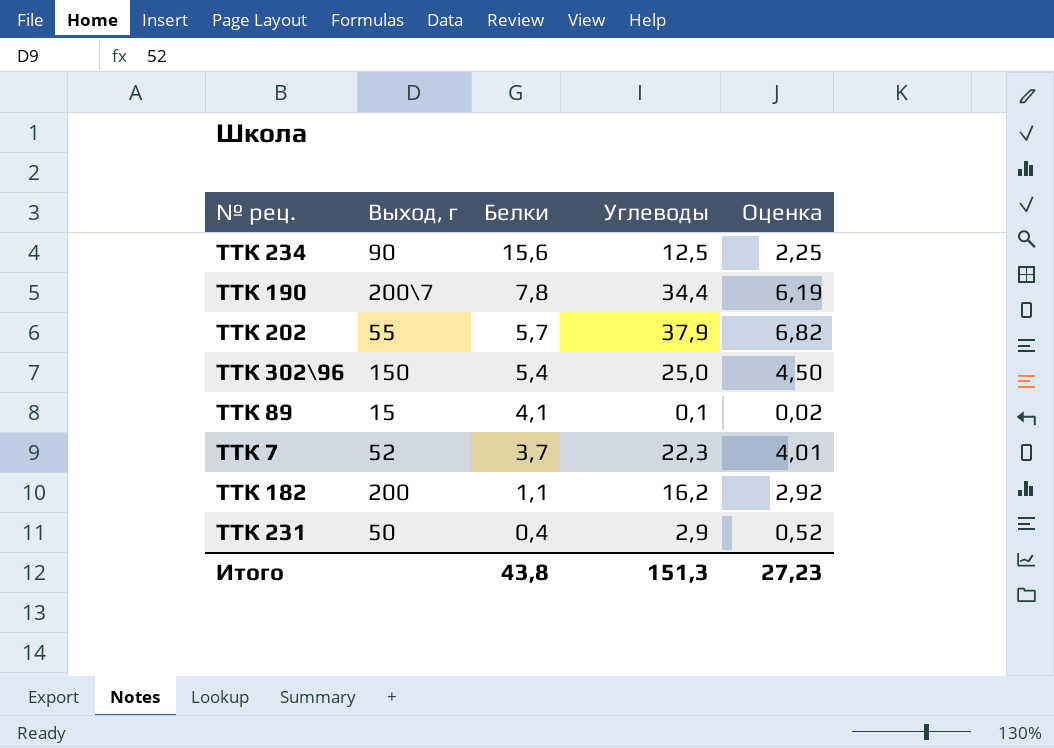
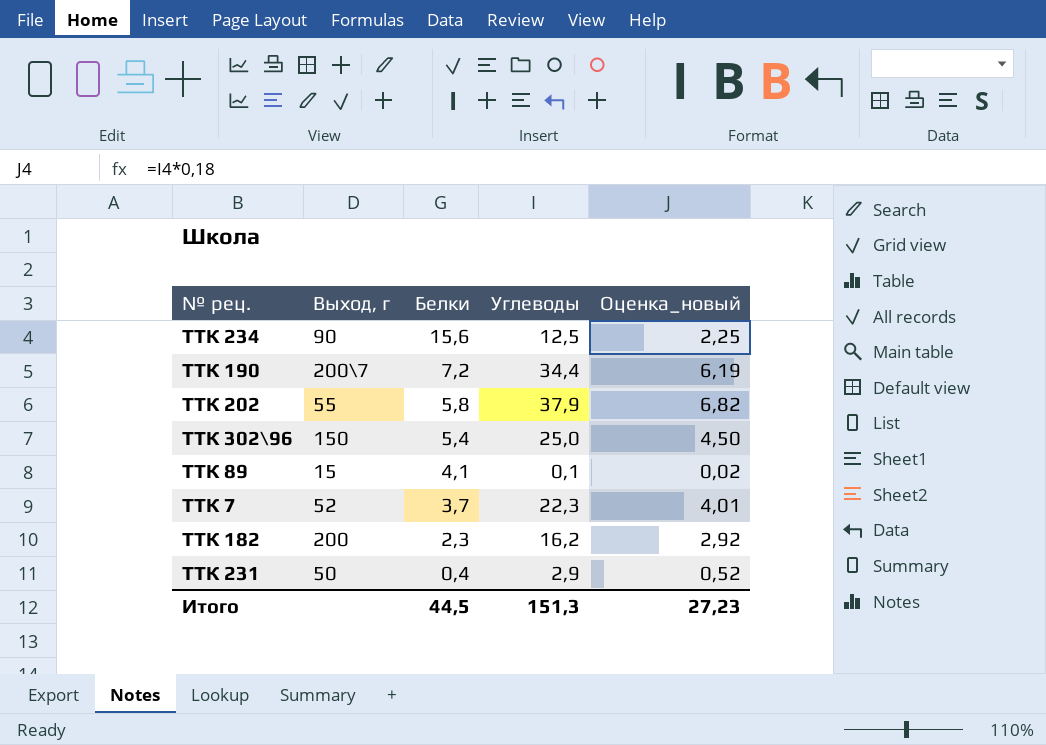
column name: Оценка -> Оценка_новый
ТТК 190 | Белки: 7,8 -> 7,2
ТТК 202 | Белки: 5,7 -> 5,8
ТТК 182 | Белки: 1,1 -> 2,3
Итого | Белки: 43,8 -> 44,5

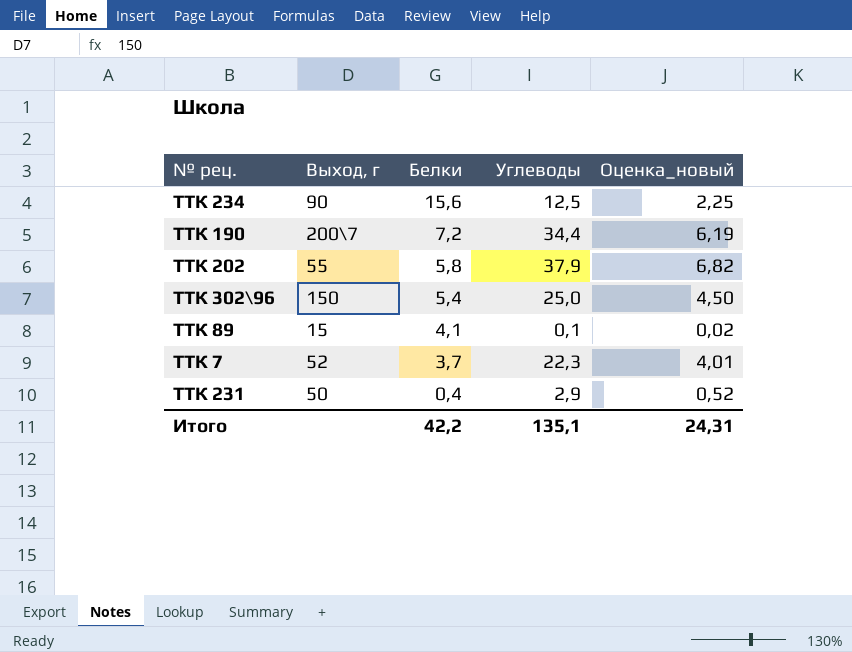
row ТТК 182: 200 | 2,3 | 16,2 | 2,92 -> none
Итого | Белки: 44,5 -> 42,2
Итого | Углеводы: 151,3 -> 135,1
Итого | Оценка_новый: 27,23 -> 24,31

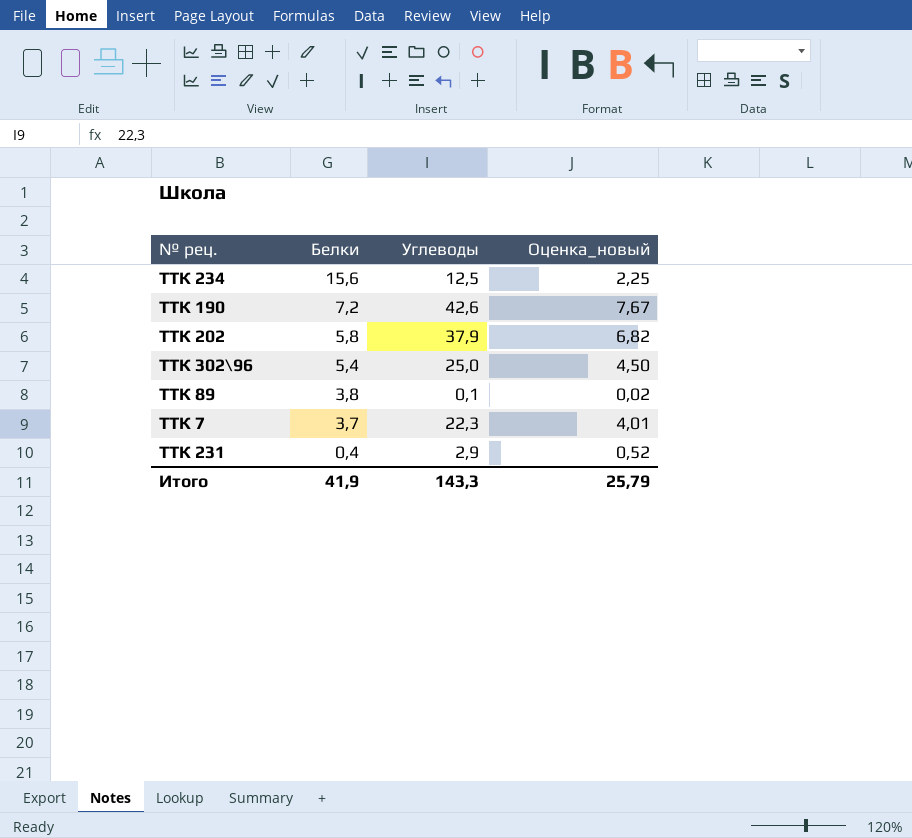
column Выход, г | position: 2 -> none
ТТК 190 | Углеводы: 34,4 -> 42,6
ТТК 190 | Оценка_новый: 6,19 -> 7,67
ТТК 89 | Белки: 4,1 -> 3,8
Итого | Белки: 42,2 -> 41,9
Итого | Углеводы: 135,1 -> 143,3
Итого | Оценка_новый: 24,31 -> 25,79

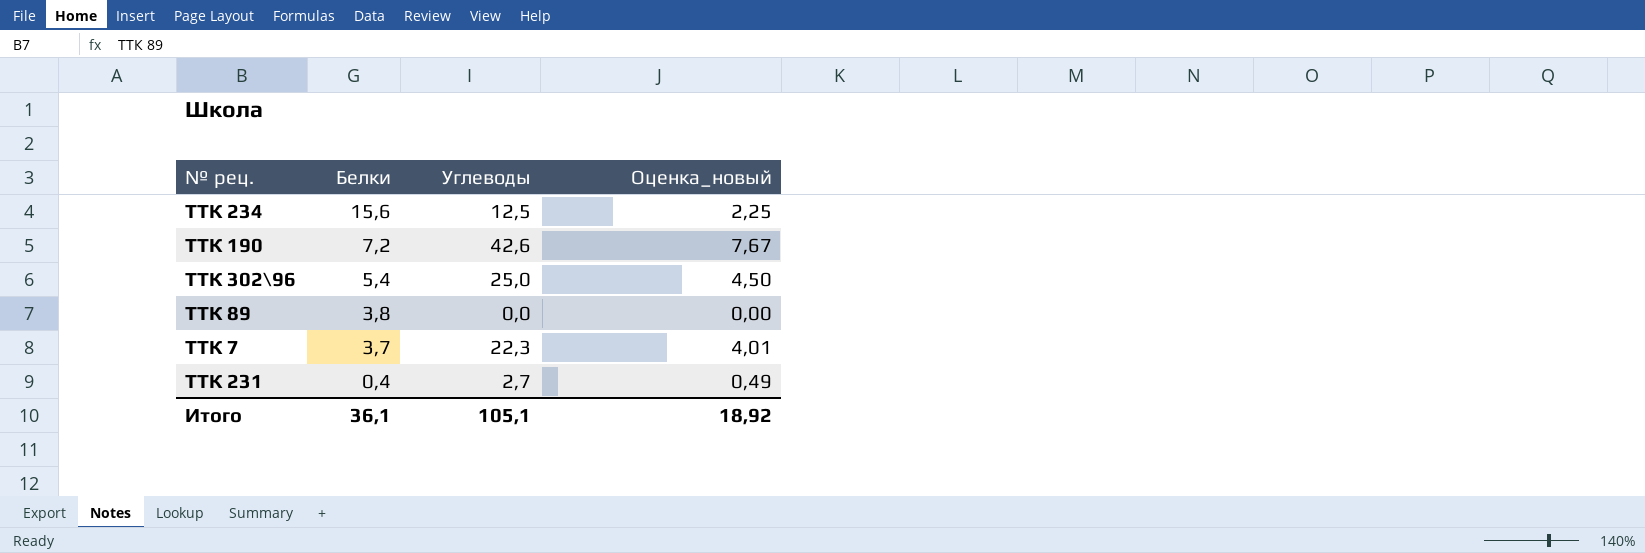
row ТТК 202: 5,8 | 37,9 | 6,82 -> none
ТТК 89 | Углеводы: 0,1 -> 0,0
ТТК 89 | Оценка_новый: 0,02 -> 0,00
ТТК 231 | Углеводы: 2,9 -> 2,7
ТТК 231 | Оценка_новый: 0,52 -> 0,49
Итого | Белки: 41,9 -> 36,1
Итого | Углеводы: 143,3 -> 105,1
Итого | Оценка_новый: 25,79 -> 18,92

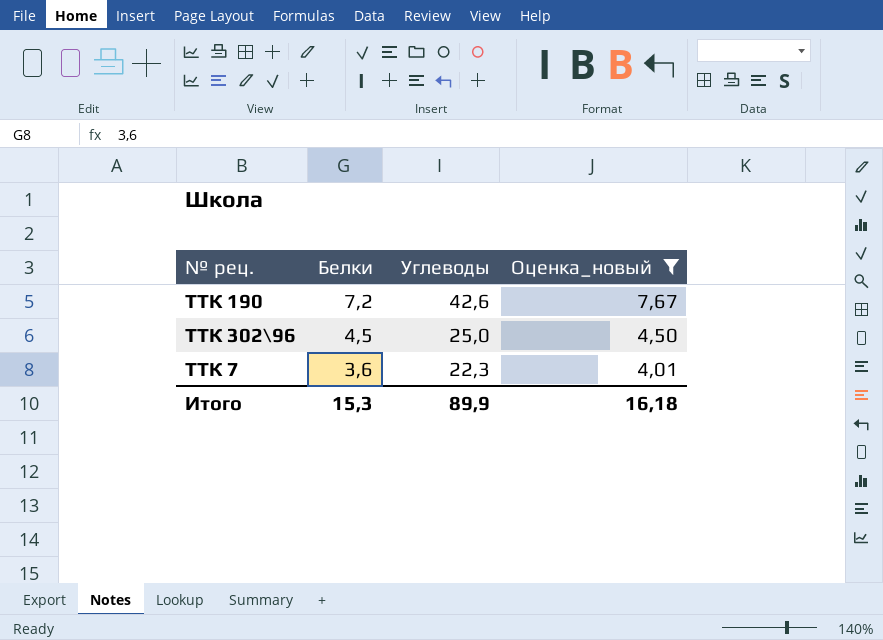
filter: none -> Оценка_новый >= 4,01
ТТК 302\96 | Белки: 5,4 -> 4,5
ТТК 7 | Белки: 3,7 -> 3,6
Итого | Белки: 36,1 -> 15,3
Итого | Углеводы: 105,1 -> 89,9
Итого | Оценка_новый: 18,92 -> 16,18

